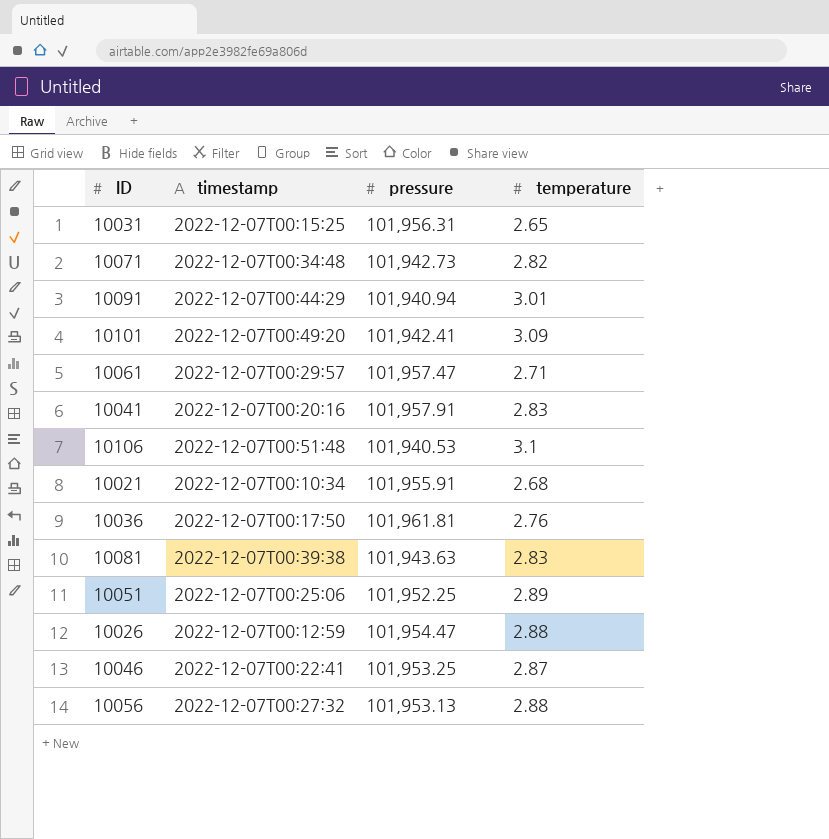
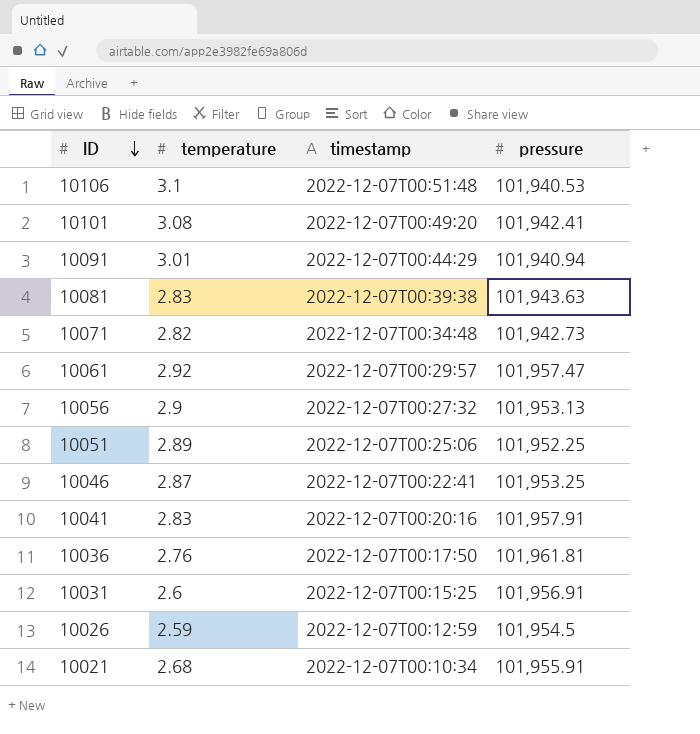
row order: none -> ID descending
column temperature | position: 4 -> 2
10101 | temperature: 3.09 -> 3.08
10061 | temperature: 2.71 -> 2.92
10056 | temperature: 2.88 -> 2.9
10031 | temperature: 2.65 -> 2.6
10031 | pressure: 101,956.31 -> 101,956.91
10026 | temperature: 2.88 -> 2.59
10026 | pressure: 101,954.47 -> 101,954.5

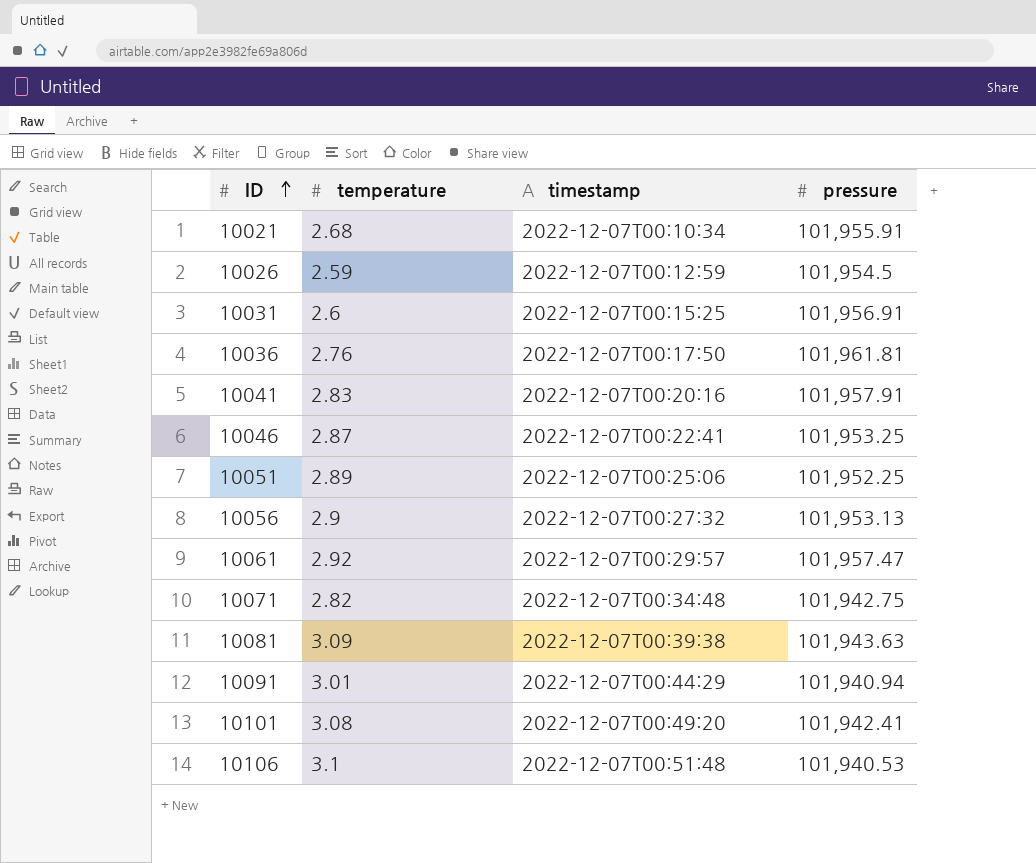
row order: ID descending -> ID ascending
10071 | pressure: 101,942.73 -> 101,942.75
10081 | temperature: 2.83 -> 3.09

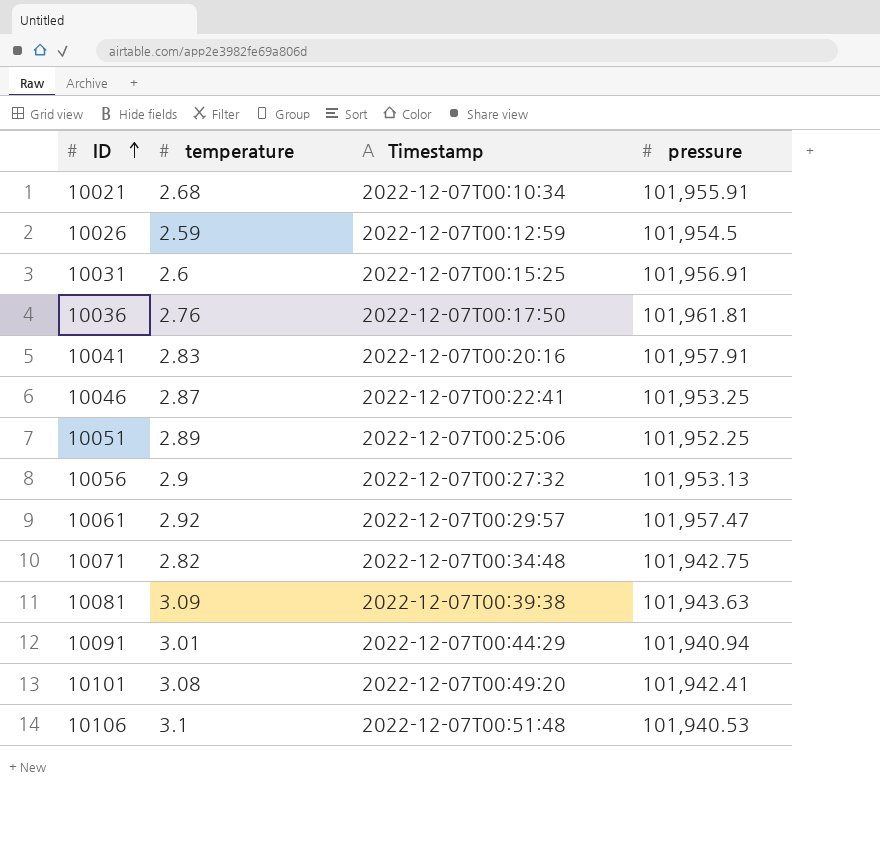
column name: timestamp -> Timestamp

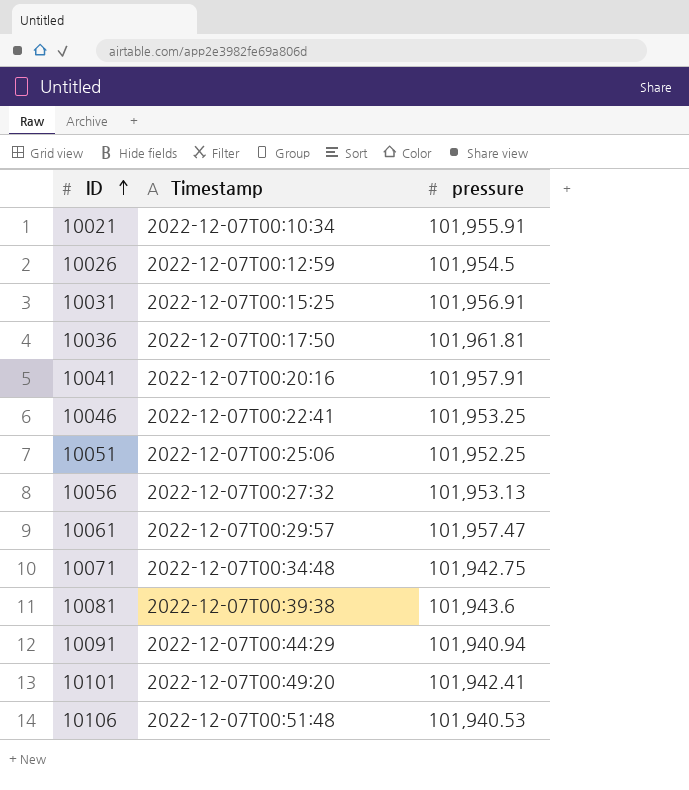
column temperature | position: 2 -> none
10081 | pressure: 101,943.63 -> 101,943.6

